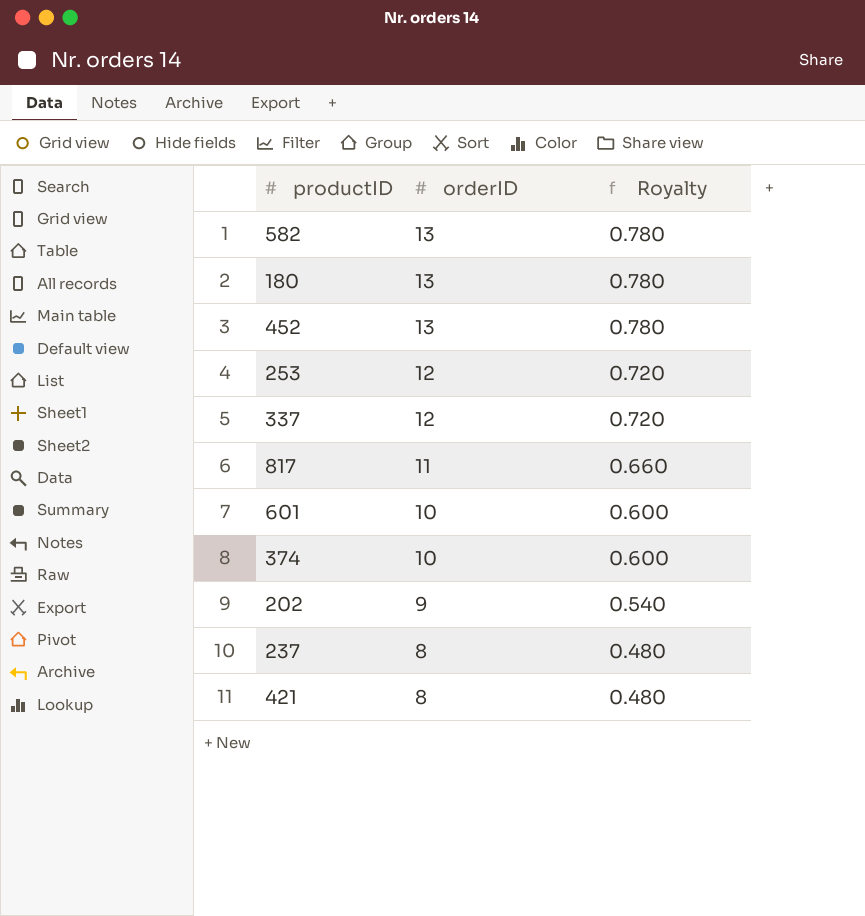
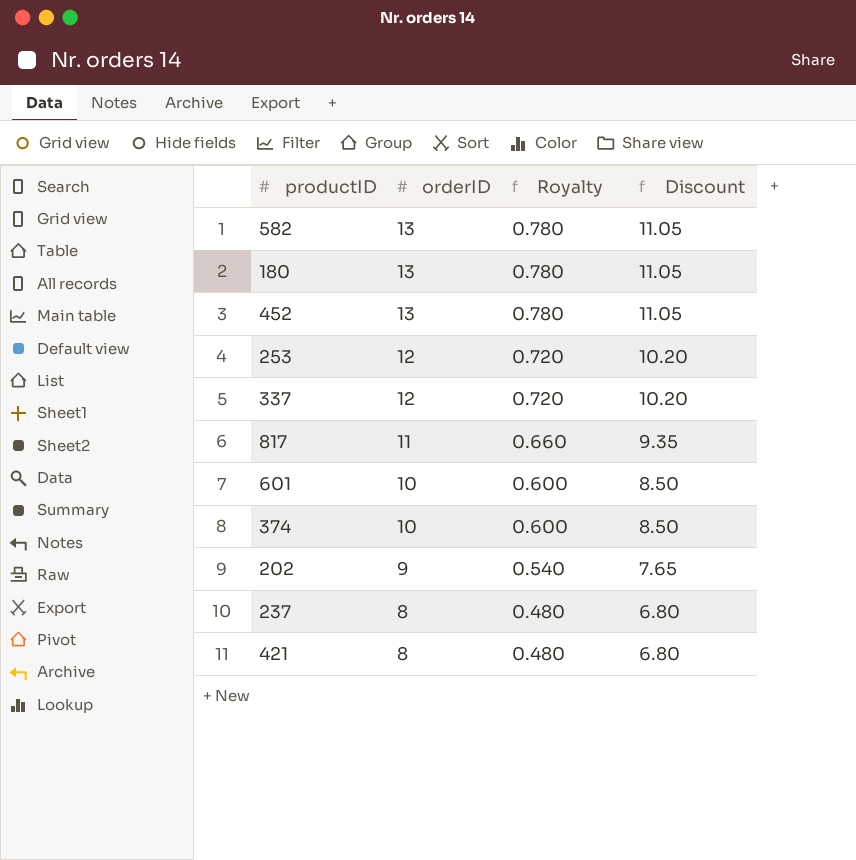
column Discount | formula: none -> [orderID] * 0.85

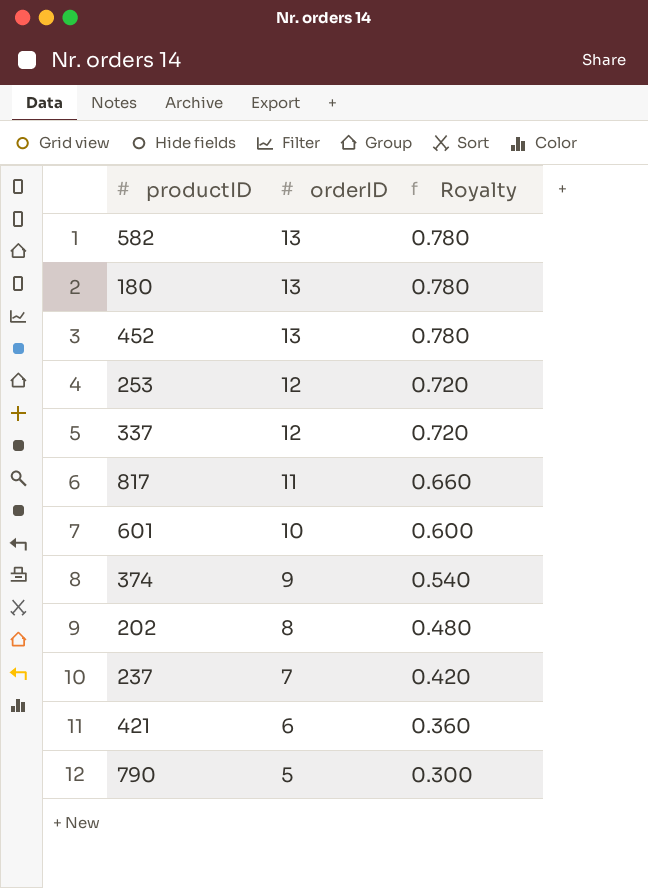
column Discount | formula: [orderID] * 0.85 -> none
374 | orderID: 10 -> 9
374 | Royalty: 0.600 -> 0.540
202 | orderID: 9 -> 8
202 | Royalty: 0.540 -> 0.480
237 | orderID: 8 -> 7
237 | Royalty: 0.480 -> 0.420
421 | orderID: 8 -> 6
421 | Royalty: 0.480 -> 0.360
row 790: none -> 5 | 0.300

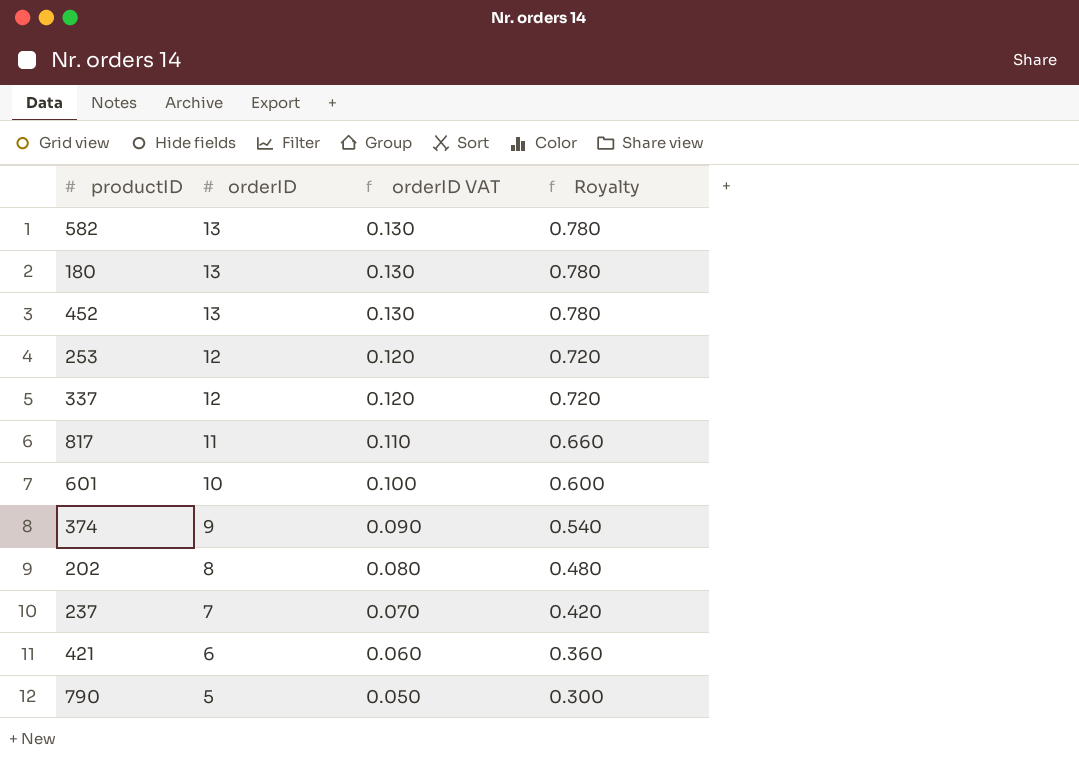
column orderID VAT | formula: none -> [orderID] * 0.01

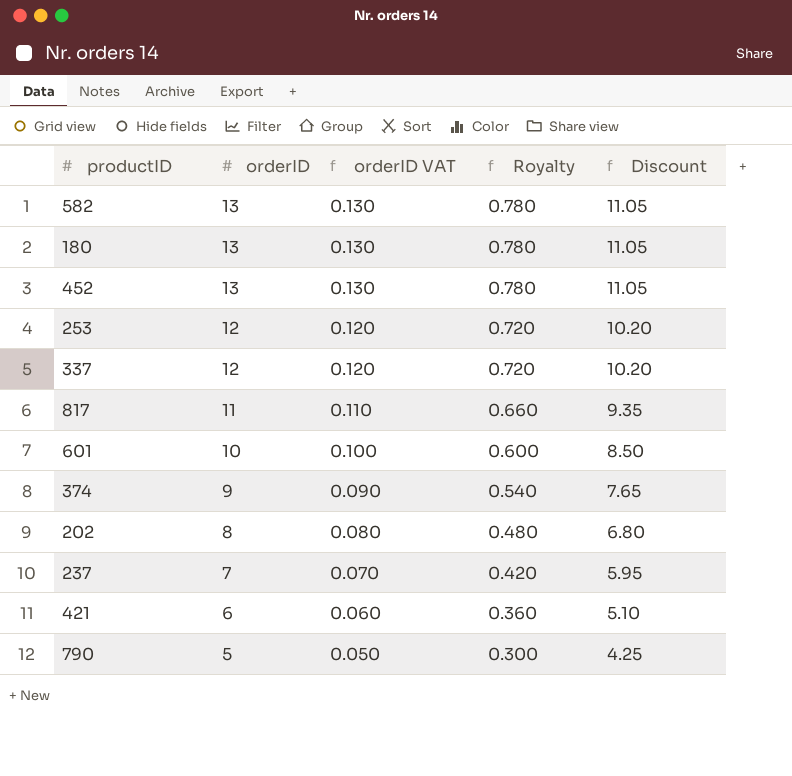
column Discount | formula: none -> [orderID] * 0.85

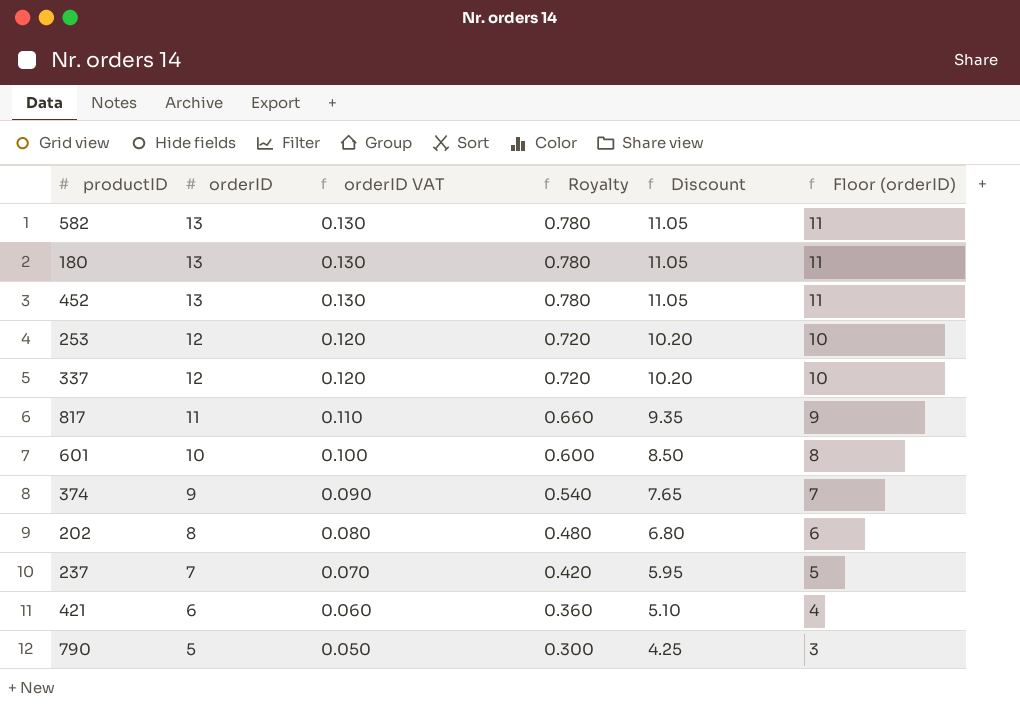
column Floor (orderID) | formula: none -> [orderID] - 2

